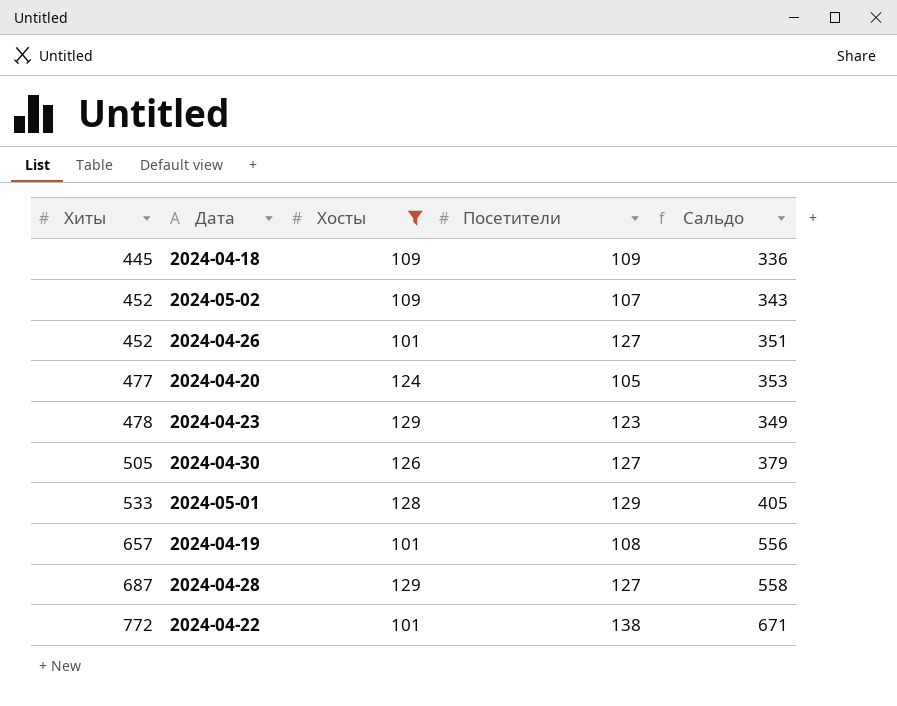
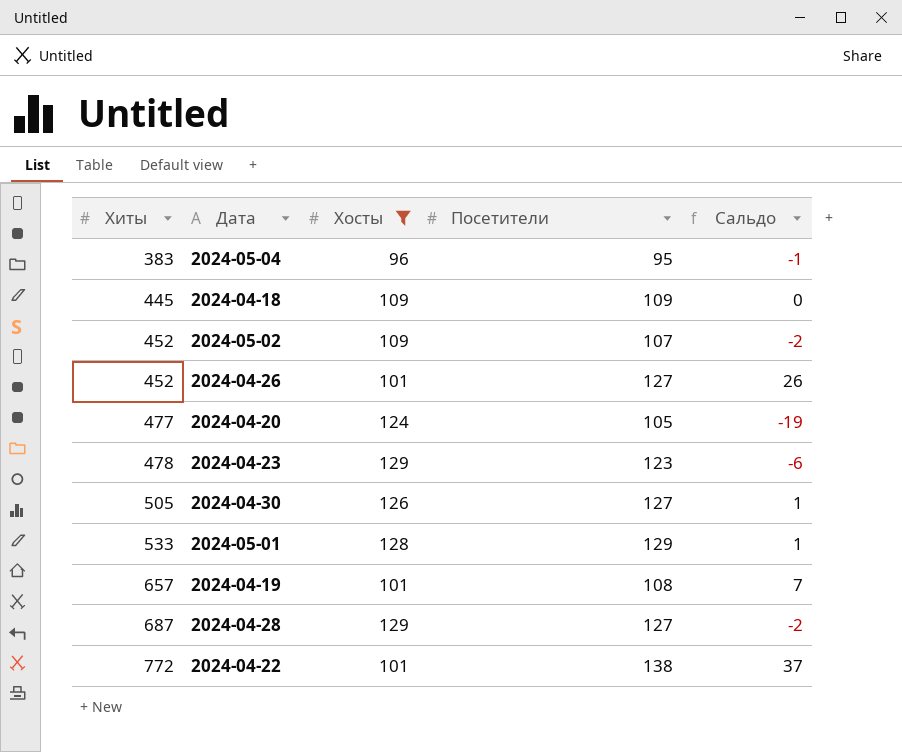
column Сальдо | formula: [Хиты] - [Хосты] -> [Посетители] - [Хосты]
row 2024-05-04: none -> 383 | 96 | 95 | -1

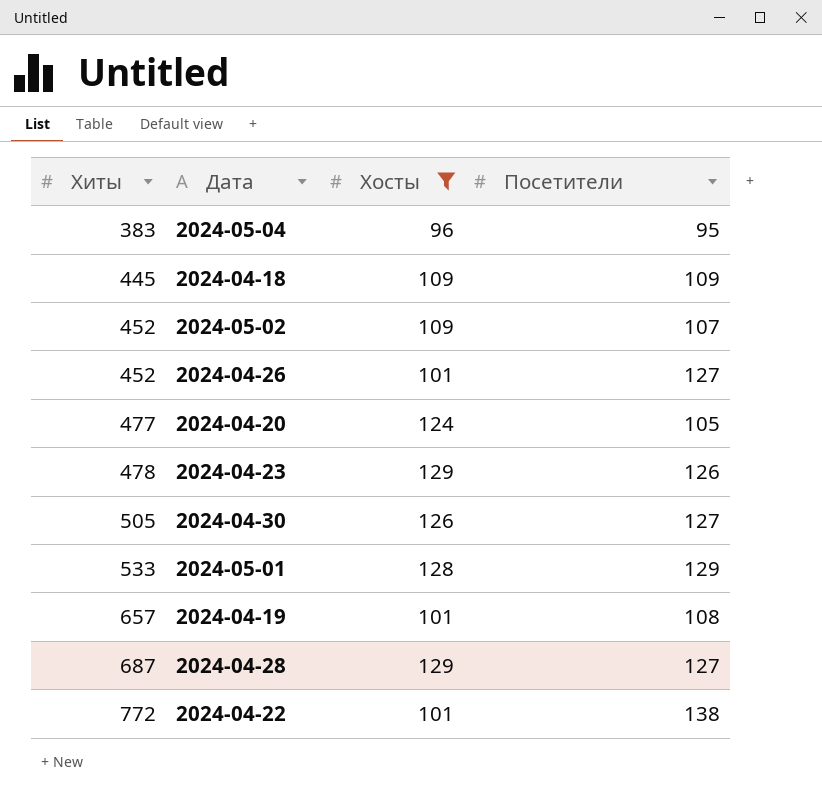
column Сальдо | formula: [Посетители] - [Хосты] -> none
2024-04-23 | Посетители: 123 -> 126

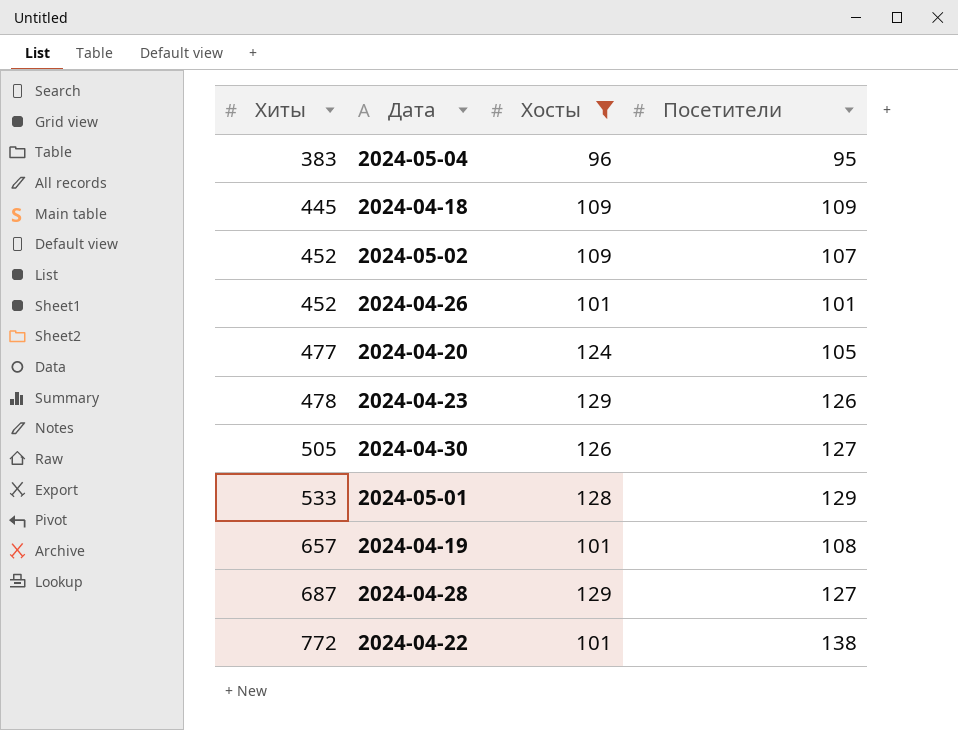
2024-04-26 | Посетители: 127 -> 101

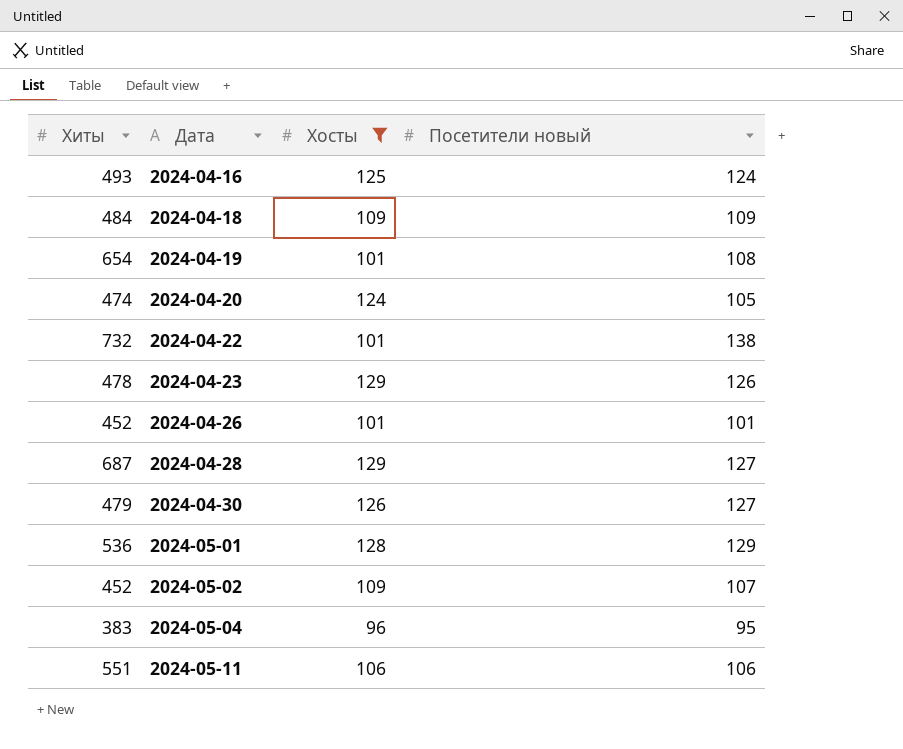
row order: Хиты ascending -> Дата ascending
column name: Посетители -> Посетители новый
row 2024-04-16: none -> 493 | 125 | 124
2024-04-18 | Хиты: 445 -> 484
2024-04-19 | Хиты: 657 -> 654
2024-04-20 | Хиты: 477 -> 474
2024-04-22 | Хиты: 772 -> 732
2024-04-30 | Хиты: 505 -> 479
2024-05-01 | Хиты: 533 -> 536
row 2024-05-11: none -> 551 | 106 | 106

